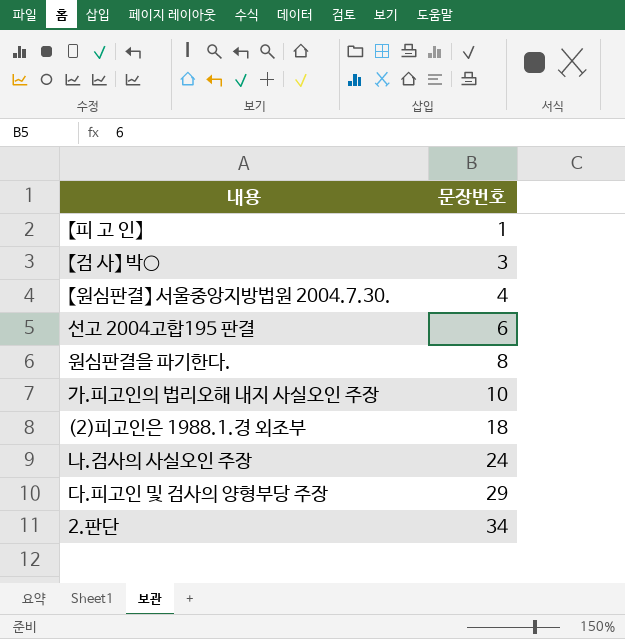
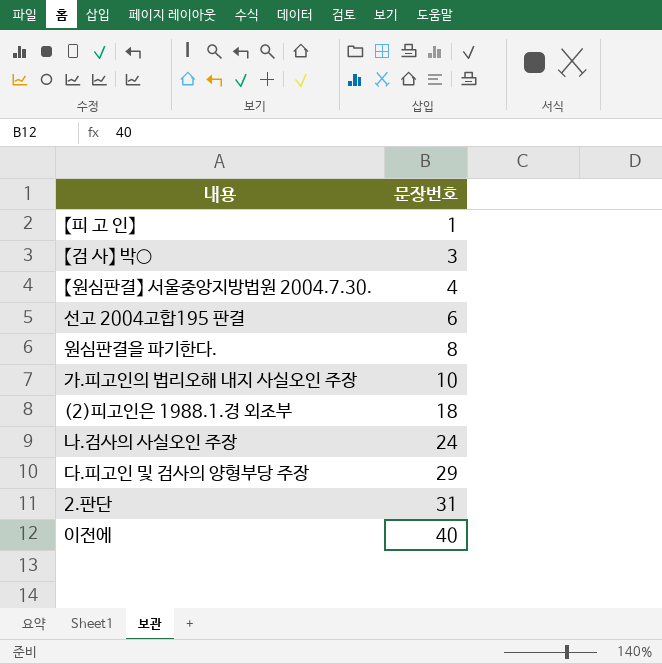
2.판단 | 문장번호: 34 -> 31
row 이전에: none -> 40

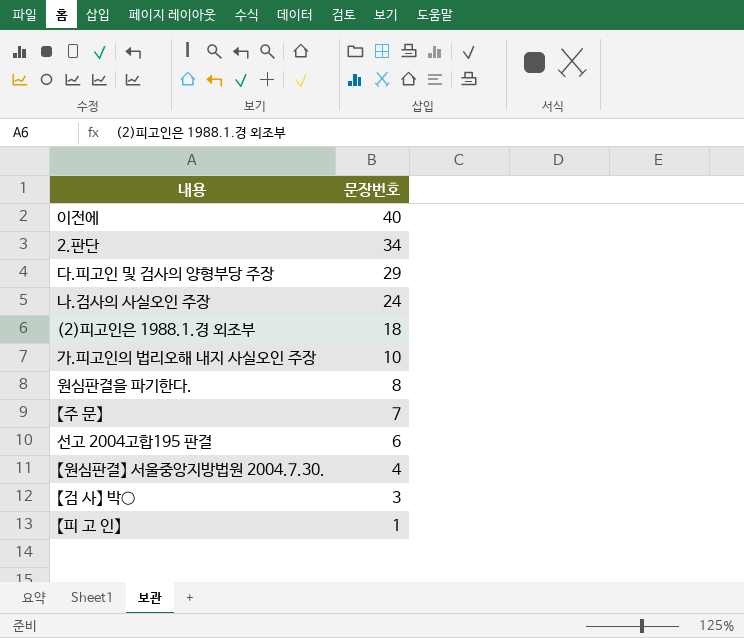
row order: 문장번호 ascending -> 문장번호 descending
2.판단 | 문장번호: 31 -> 34
row 【주 문】: none -> 7

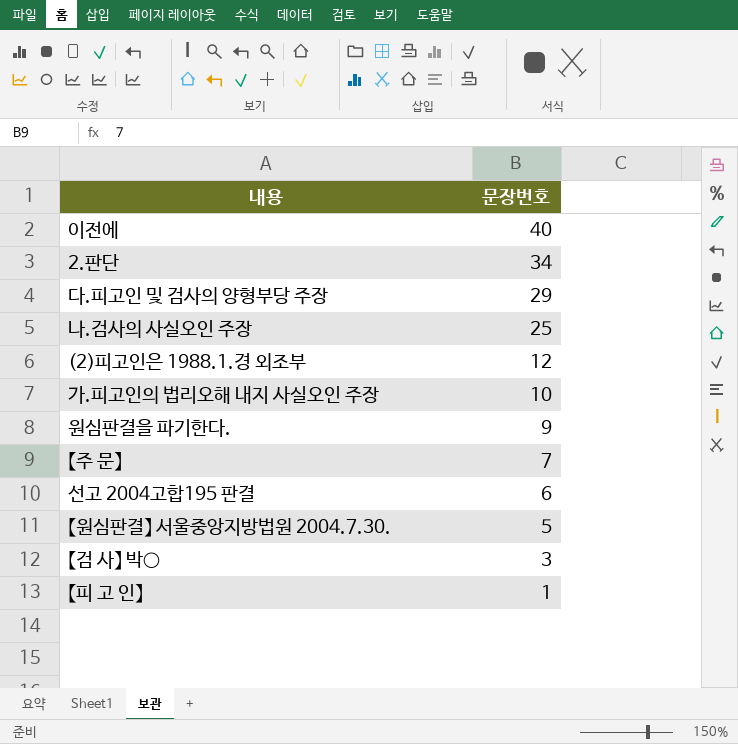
나.검사의 사실오인 주장 | 문장번호: 24 -> 25
(2)피고인은 1988.1.경 외조부 | 문장번호: 18 -> 12
원심판결을 파기한다. | 문장번호: 8 -> 9
【원심판결】 서울중앙지방법원 2004.7.30. | 문장번호: 4 -> 5

